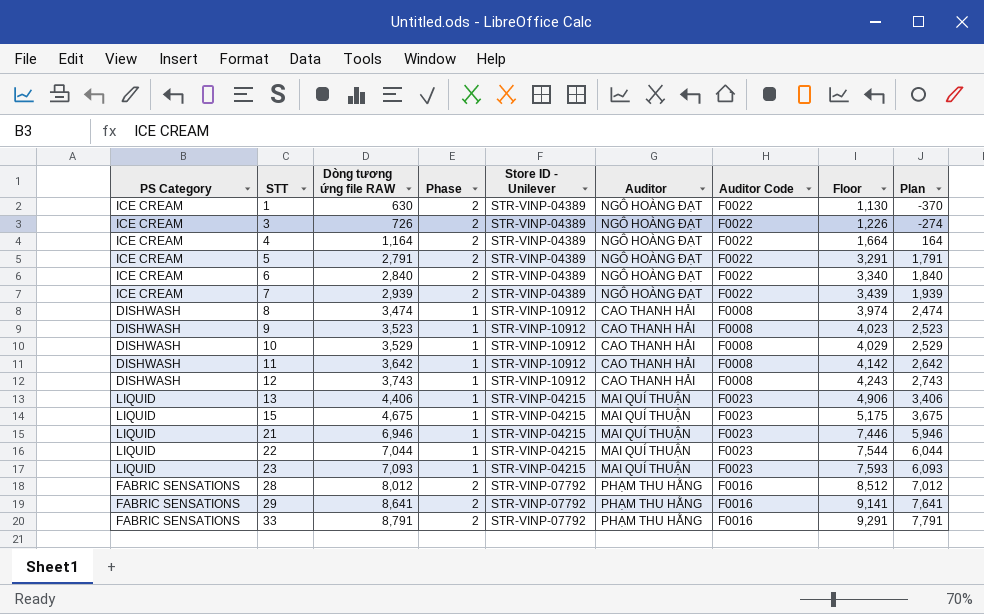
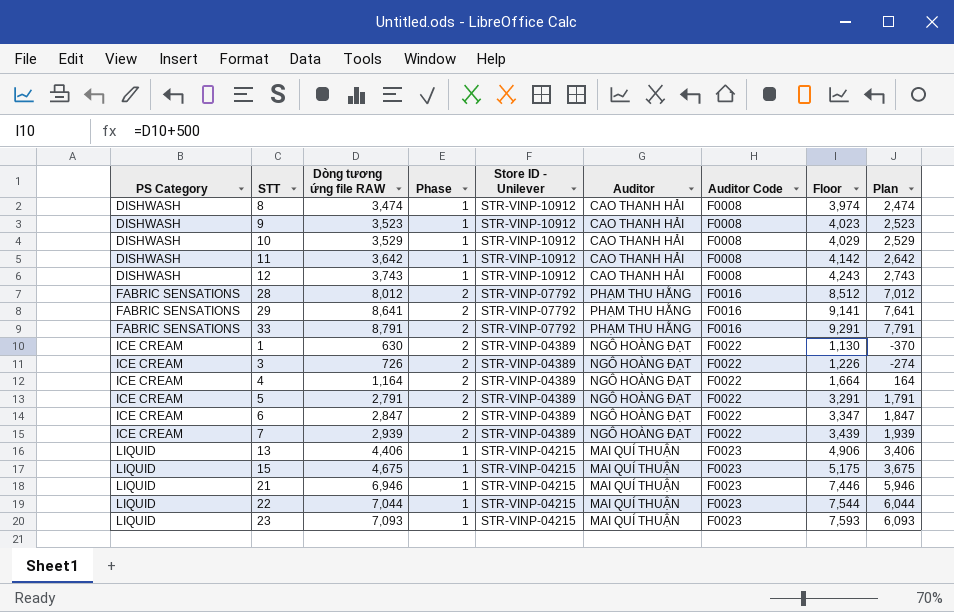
row order: STT ascending -> PS Category ascending
6 | Dòng tương ứng file RAW: 2,840 -> 2,847
6 | Floor: 3,340 -> 3,347
6 | Plan: 1,840 -> 1,847

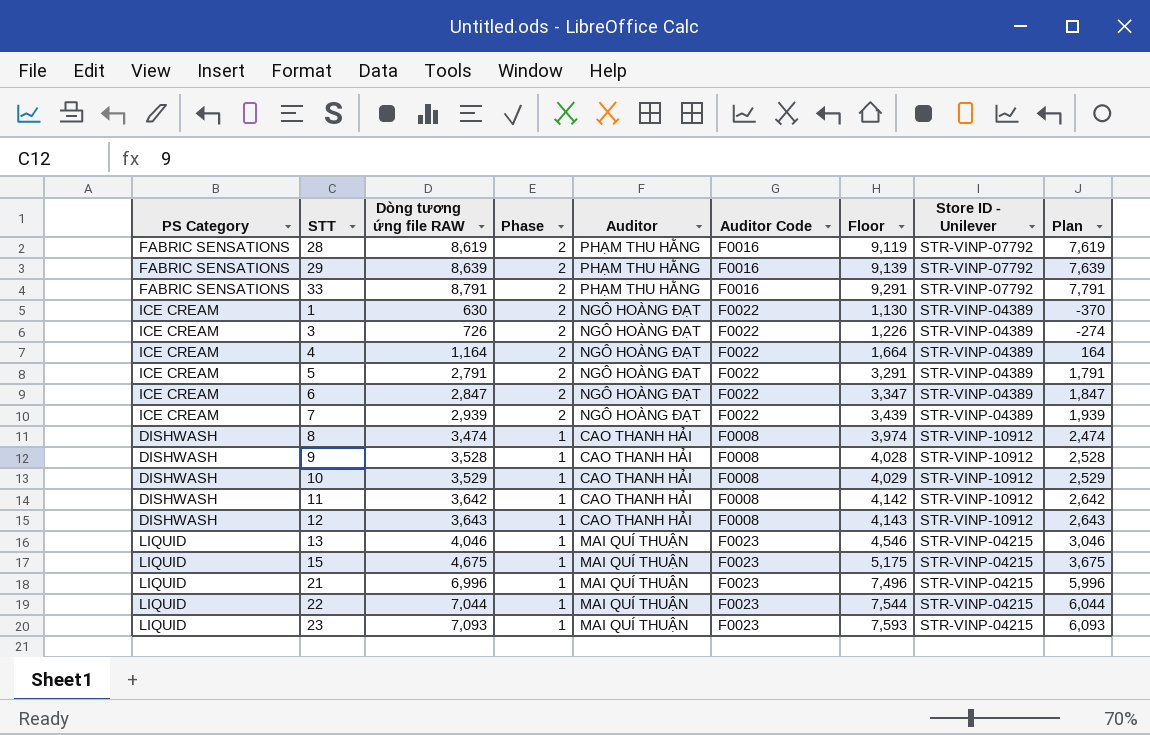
row order: PS Category ascending -> Phase descending
column Store ID - Unilever | position: 5 -> 8
28 | Dòng tương ứng file RAW: 8,012 -> 8,619
28 | Floor: 8,512 -> 9,119
28 | Plan: 7,012 -> 7,619
29 | Dòng tương ứng file RAW: 8,641 -> 8,639
29 | Floor: 9,141 -> 9,139
29 | Plan: 7,641 -> 7,639
9 | Dòng tương ứng file RAW: 3,523 -> 3,528
9 | Floor: 4,023 -> 4,028
9 | Plan: 2,523 -> 2,528
12 | Dòng tương ứng file RAW: 3,743 -> 3,643
12 | Floor: 4,243 -> 4,143
12 | Plan: 2,743 -> 2,643
13 | Dòng tương ứng file RAW: 4,406 -> 4,046
13 | Floor: 4,906 -> 4,546
13 | Plan: 3,406 -> 3,046
21 | Dòng tương ứng file RAW: 6,946 -> 6,996
21 | Floor: 7,446 -> 7,496
21 | Plan: 5,946 -> 5,996

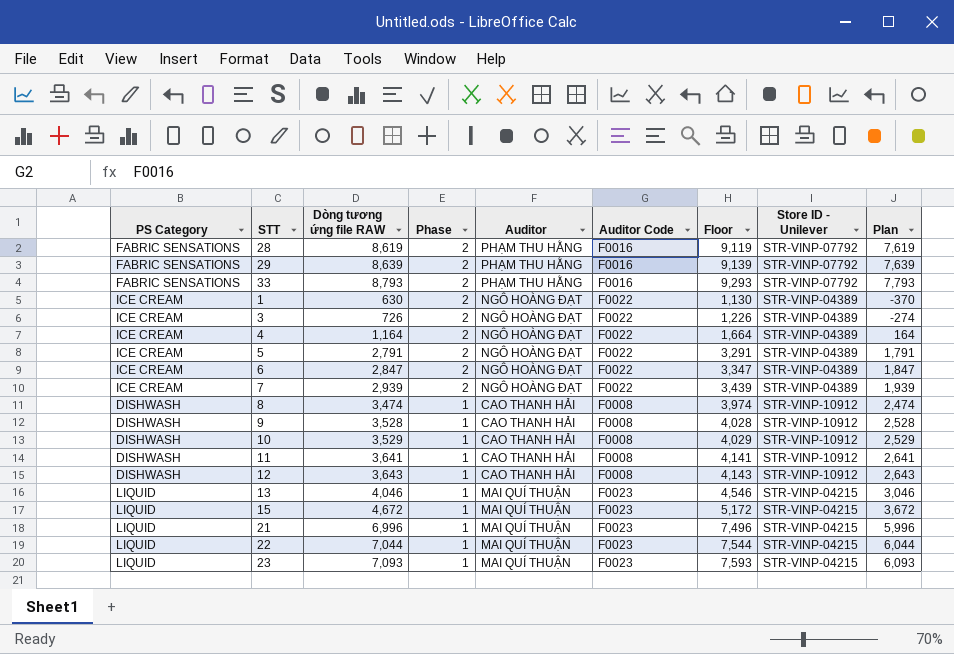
33 | Dòng tương ứng file RAW: 8,791 -> 8,793
33 | Floor: 9,291 -> 9,293
33 | Plan: 7,791 -> 7,793
11 | Dòng tương ứng file RAW: 3,642 -> 3,641
11 | Floor: 4,142 -> 4,141
11 | Plan: 2,642 -> 2,641
15 | Dòng tương ứng file RAW: 4,675 -> 4,672
15 | Floor: 5,175 -> 5,172
15 | Plan: 3,675 -> 3,672

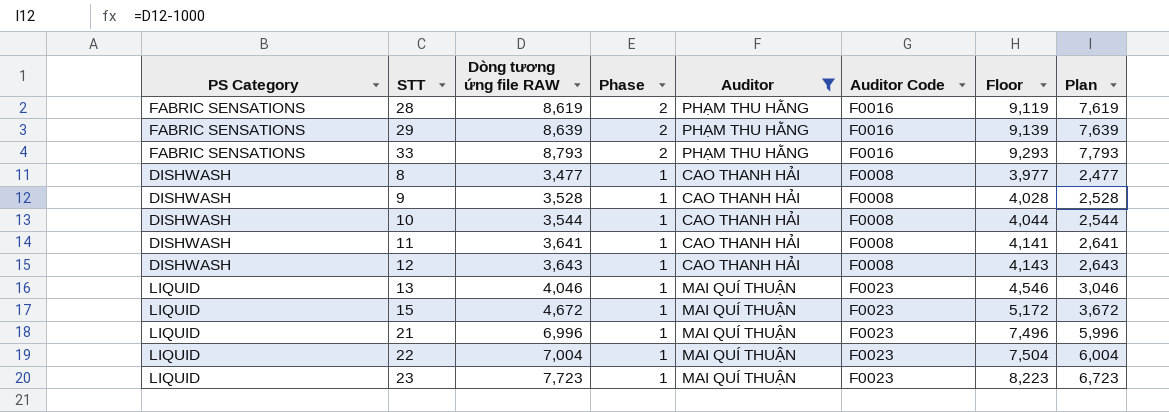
filter: none -> Auditor != NGÔ HOÀNG ĐẠT
column Store ID - Unilever | position: 8 -> none
8 | Dòng tương ứng file RAW: 3,474 -> 3,477
8 | Floor: 3,974 -> 3,977
8 | Plan: 2,474 -> 2,477
10 | Dòng tương ứng file RAW: 3,529 -> 3,544
10 | Floor: 4,029 -> 4,044
10 | Plan: 2,529 -> 2,544
22 | Dòng tương ứng file RAW: 7,044 -> 7,004
22 | Floor: 7,544 -> 7,504
22 | Plan: 6,044 -> 6,004
23 | Dòng tương ứng file RAW: 7,093 -> 7,723
23 | Floor: 7,593 -> 8,223
23 | Plan: 6,093 -> 6,723

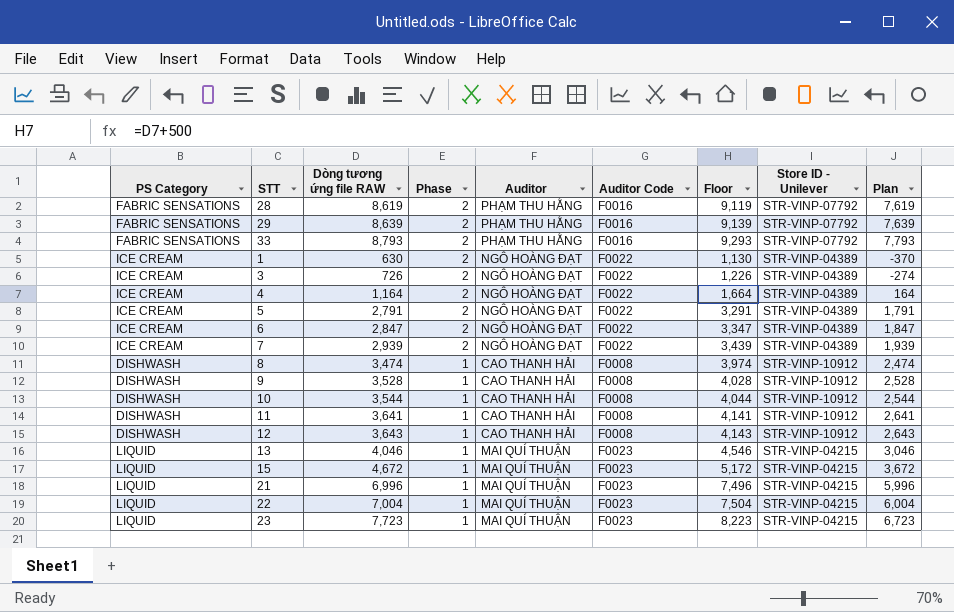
filter: Auditor != NGÔ HOÀNG ĐẠT -> none
column Store ID - Unilever | position: none -> 8
8 | Dòng tương ứng file RAW: 3,477 -> 3,474
8 | Floor: 3,977 -> 3,974
8 | Plan: 2,477 -> 2,474

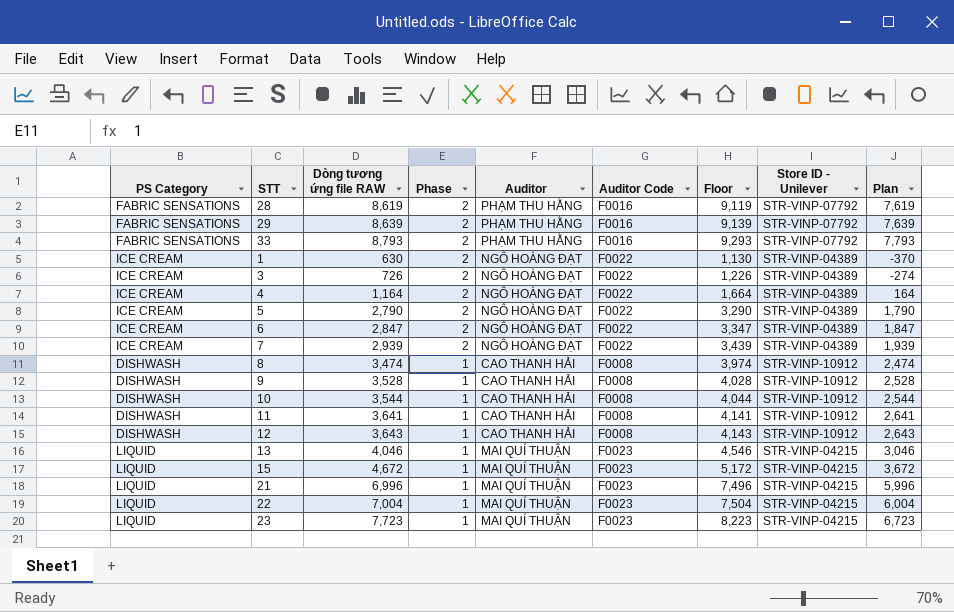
5 | Dòng tương ứng file RAW: 2,791 -> 2,790
5 | Floor: 3,291 -> 3,290
5 | Plan: 1,791 -> 1,790

